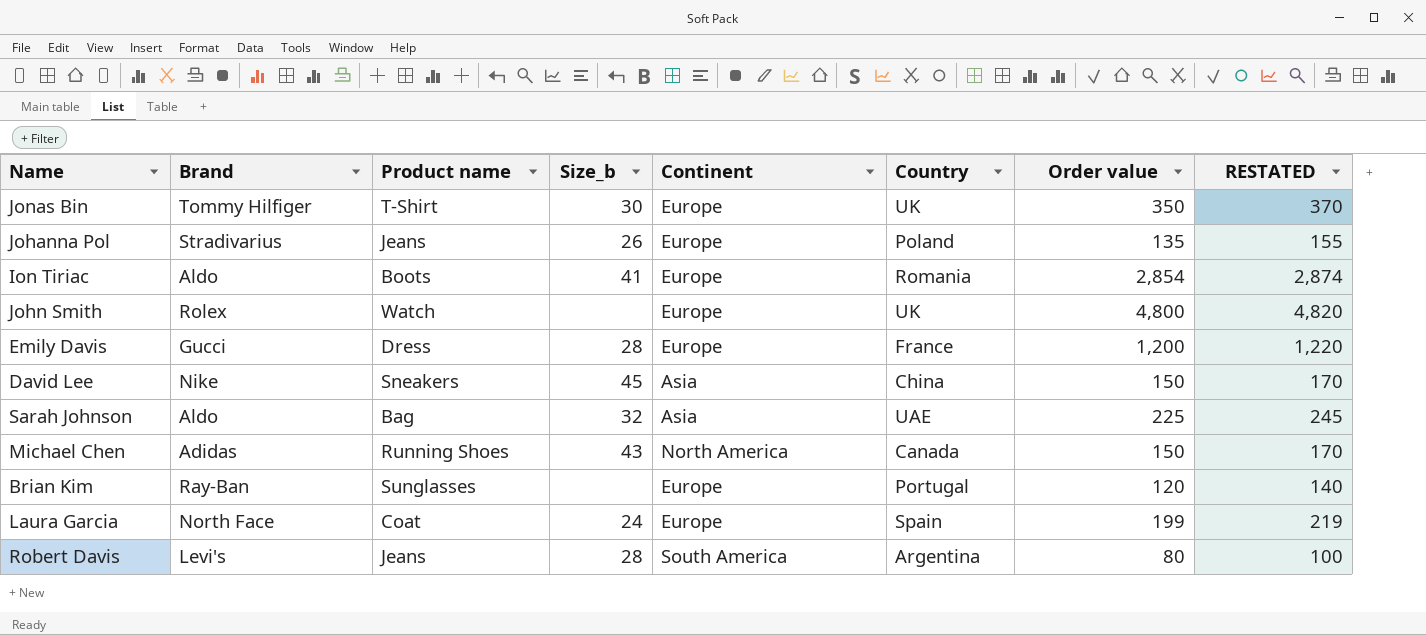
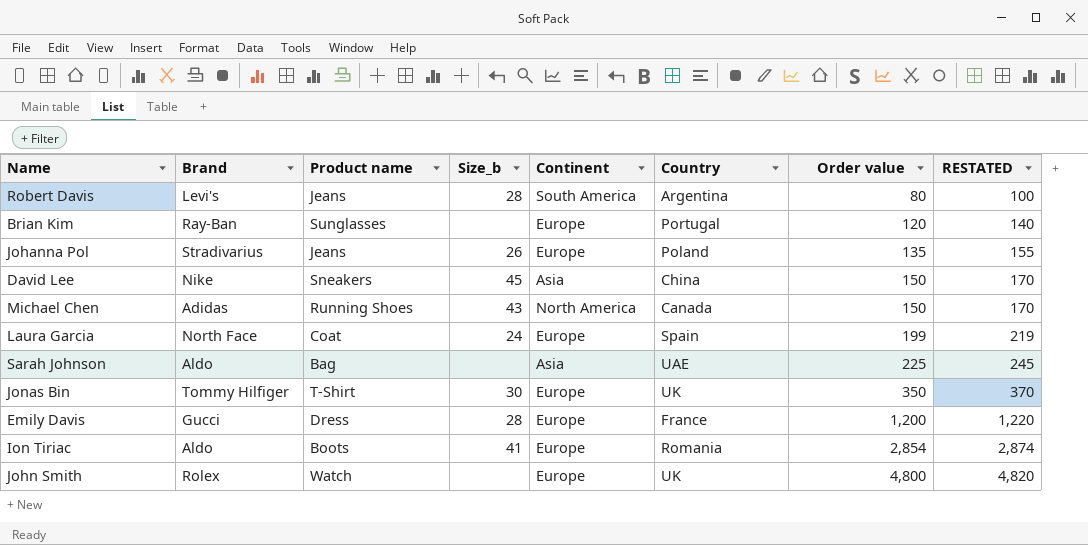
row order: none -> Order value ascending
Sarah Johnson | Size_b: 32 -> none

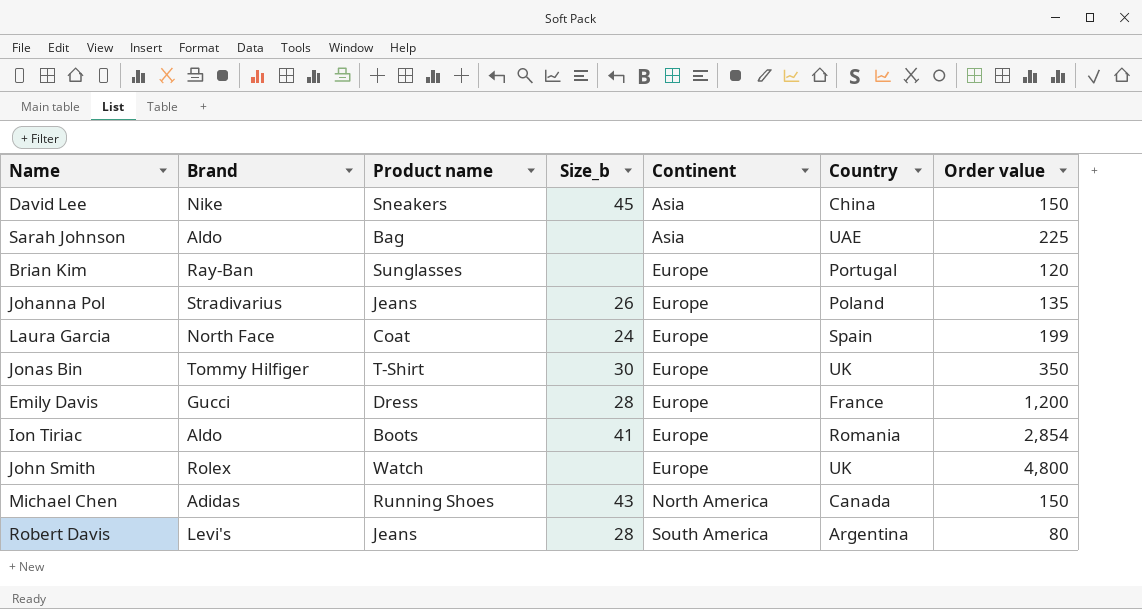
row order: Order value ascending -> Continent ascending
column RESTATED | formula: [Order value] + 20 -> none

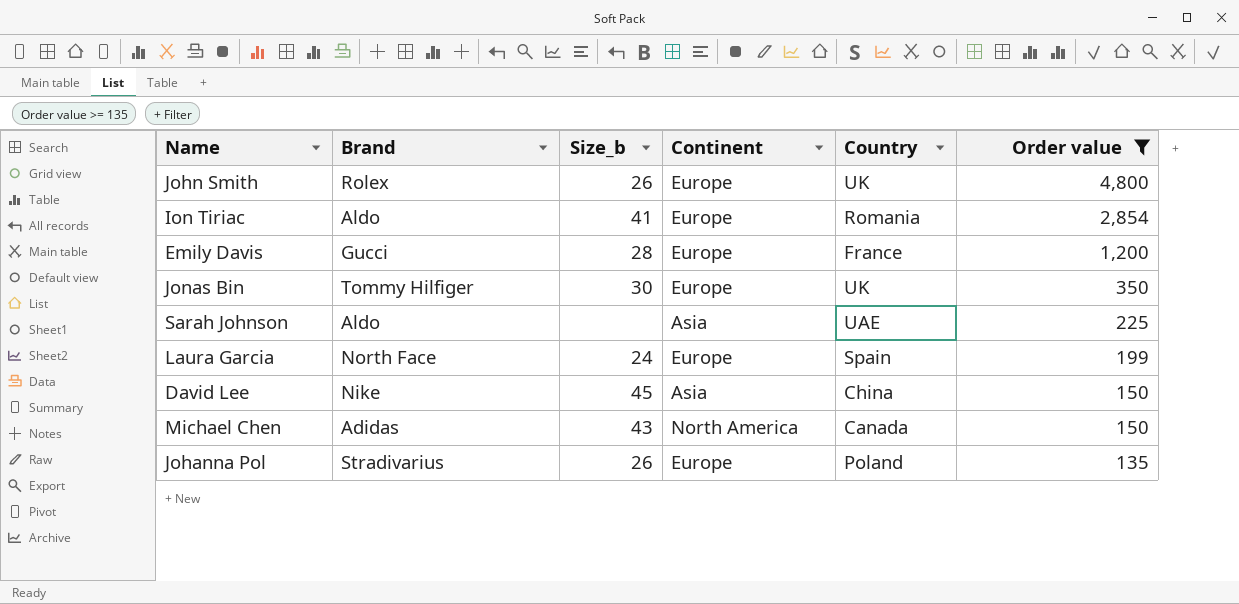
filter: none -> Order value >= 135
row order: Continent ascending -> Order value descending
column Product name | position: 3 -> none
John Smith | Size_b: none -> 26

